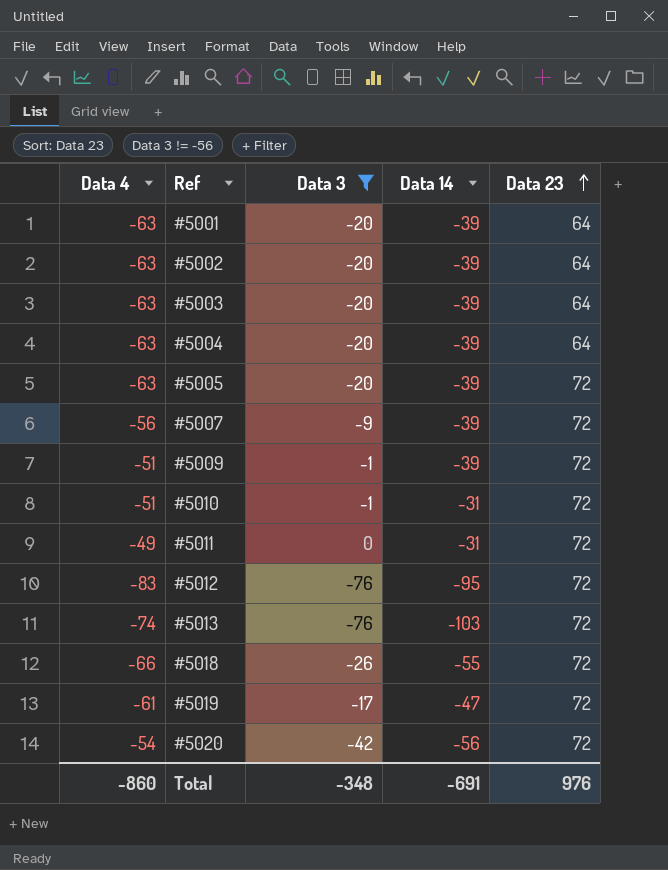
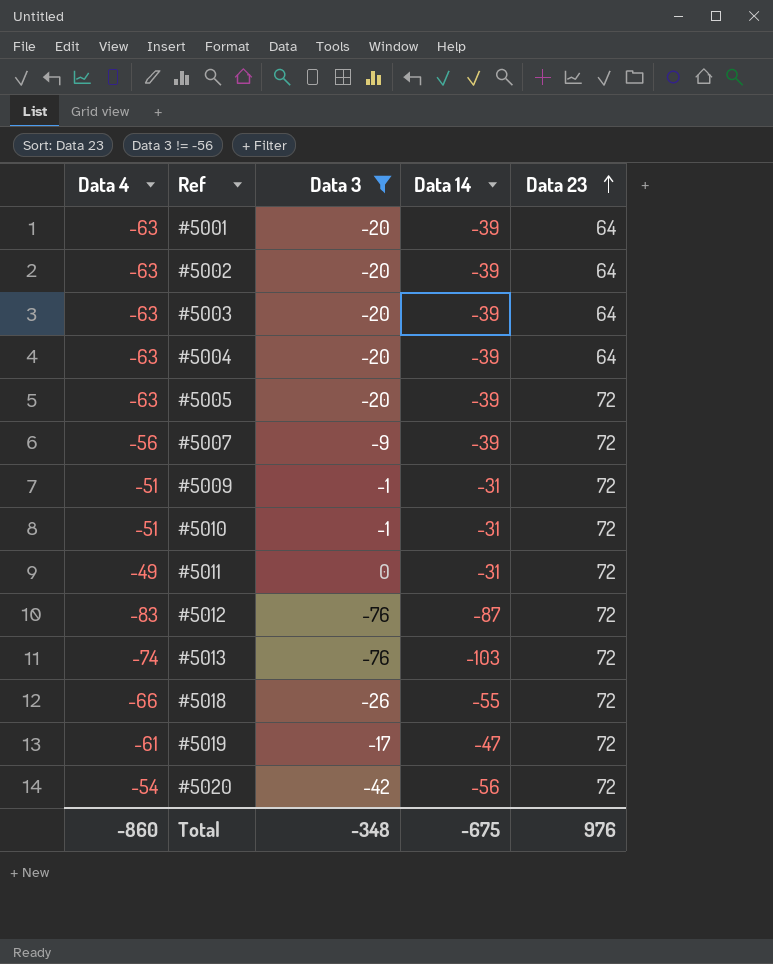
#5009 | Data 14: -39 -> -31
#5012 | Data 14: -95 -> -87
Total | Data 14: -691 -> -675

